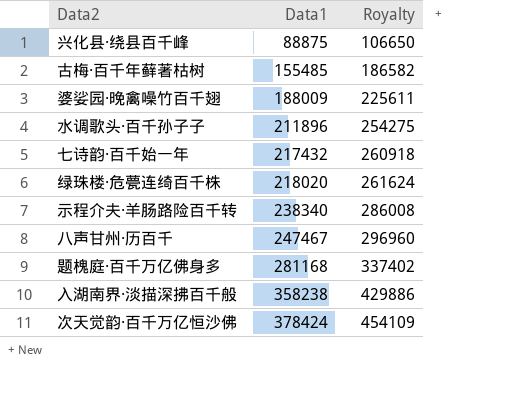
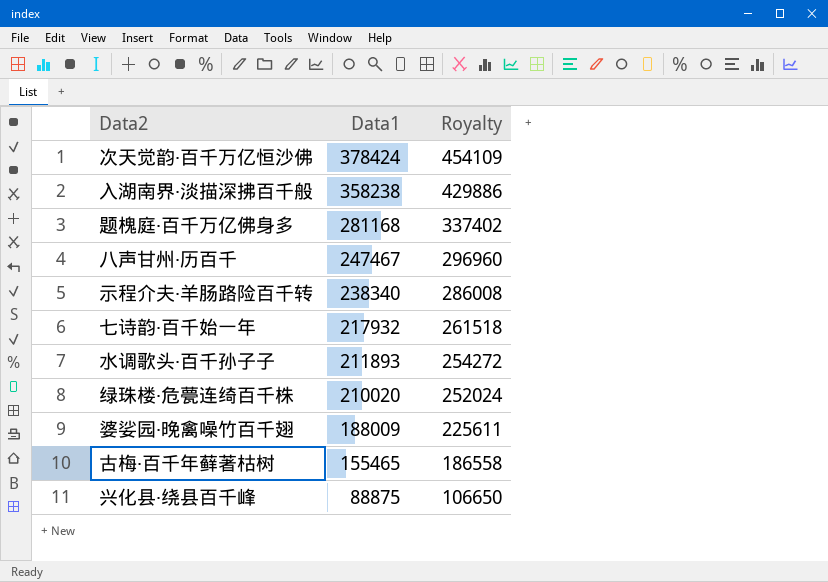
row order: Data1 ascending -> Data1 descending
七诗韵·百千始一年 | Data1: 217432 -> 217932
七诗韵·百千始一年 | Royalty: 260918 -> 261518
水调歌头·百千孙子子 | Data1: 211896 -> 211893
水调歌头·百千孙子子 | Royalty: 254275 -> 254272
绿珠楼·危甍连绮百千株 | Data1: 218020 -> 210020
绿珠楼·危甍连绮百千株 | Royalty: 261624 -> 252024
古梅·百千年藓著枯树 | Data1: 155485 -> 155465
古梅·百千年藓著枯树 | Royalty: 186582 -> 186558

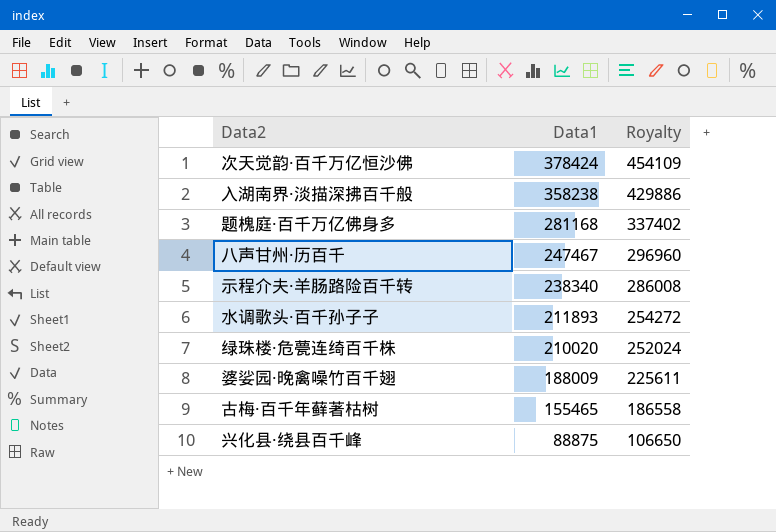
row 七诗韵·百千始一年: 217932 | 261518 -> none

